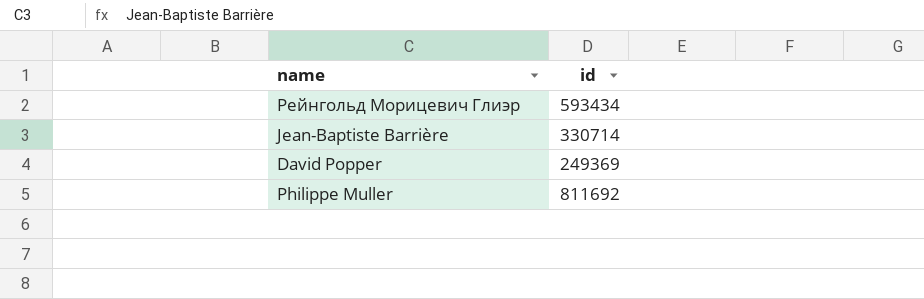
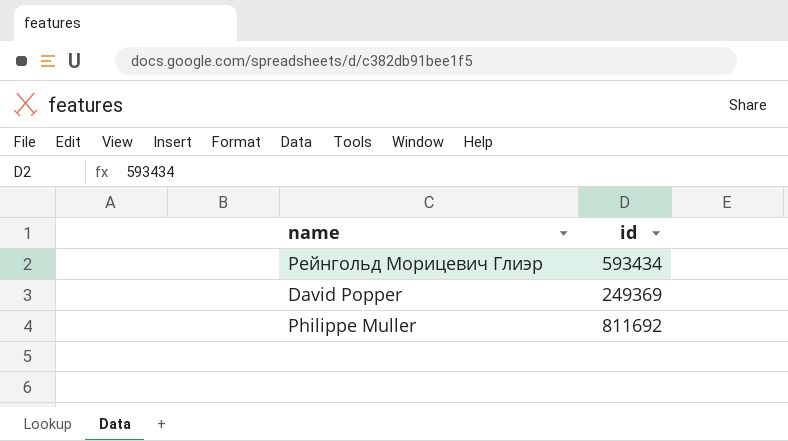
row Jean-Baptiste Barrière: 330714 -> none

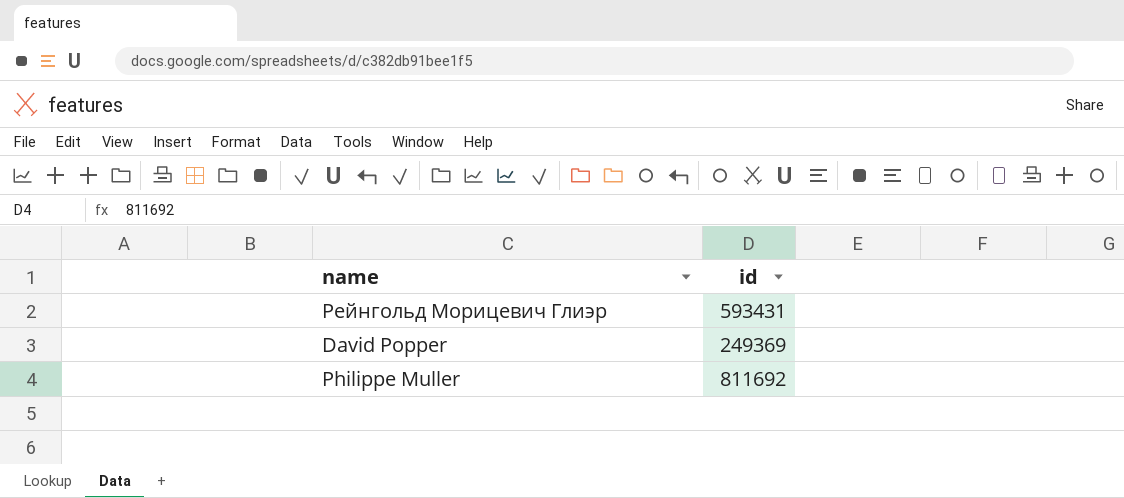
Рейнгольд Морицевич Глиэр | id: 593434 -> 593431

